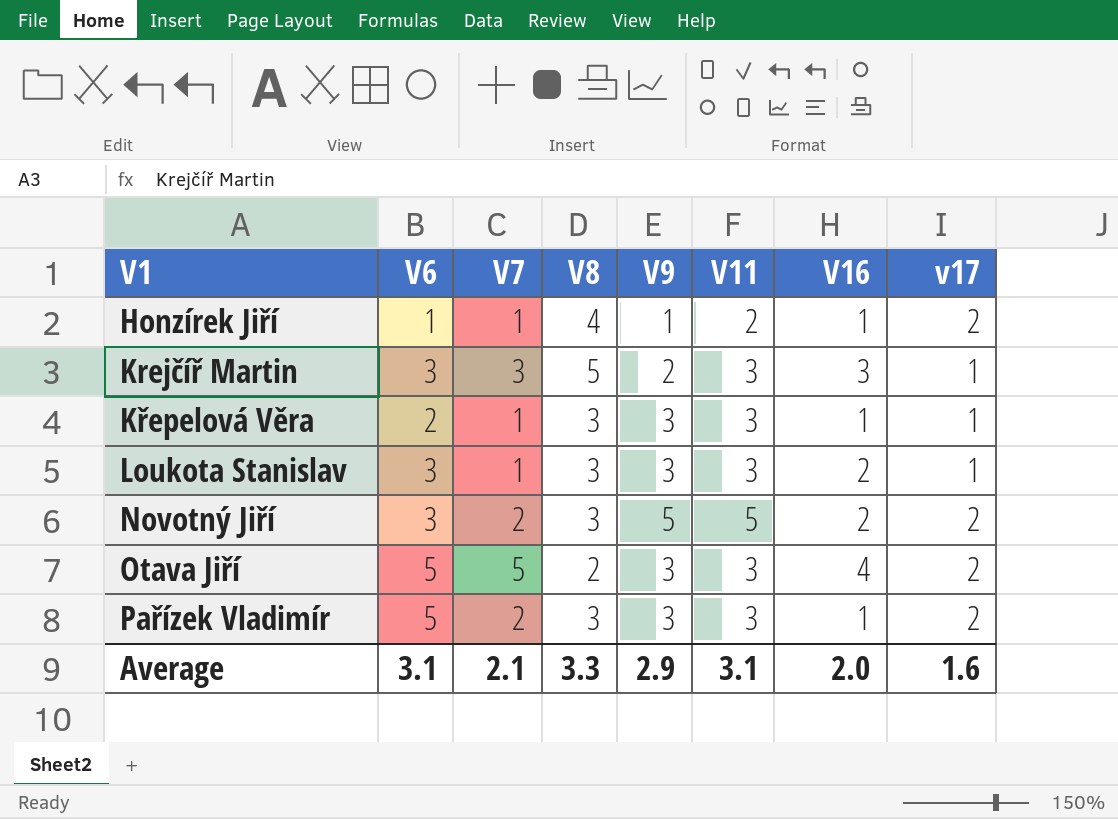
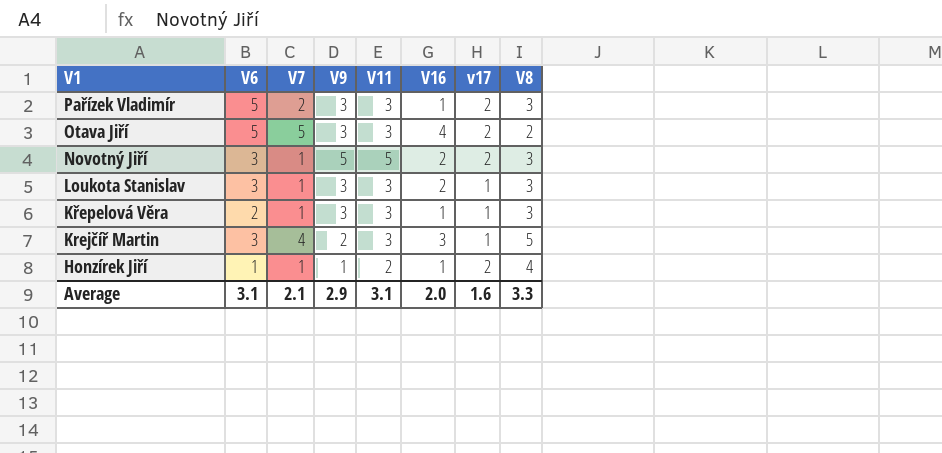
row order: V1 ascending -> V1 descending
column V8 | position: 4 -> 8
Novotný Jiří | V7: 2 -> 1
Krejčíř Martin | V7: 3 -> 4

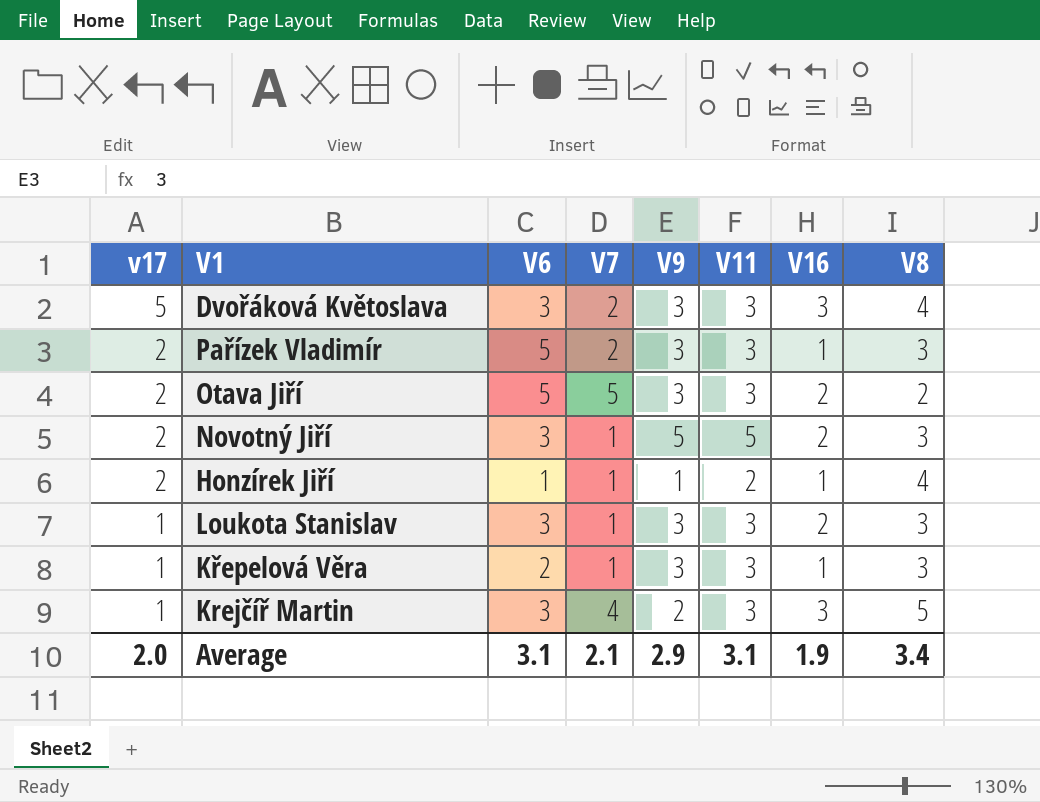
row order: V1 descending -> v17 descending
column v17 | position: 7 -> 1
row Dvořáková Květoslava: none -> 5 | 3 | 2 | 3 | 3 | 3 | 4
Otava Jiří | V16: 4 -> 2
Average | v17: 1.6 -> 2.0
Average | V16: 2.0 -> 1.9
Average | V8: 3.3 -> 3.4

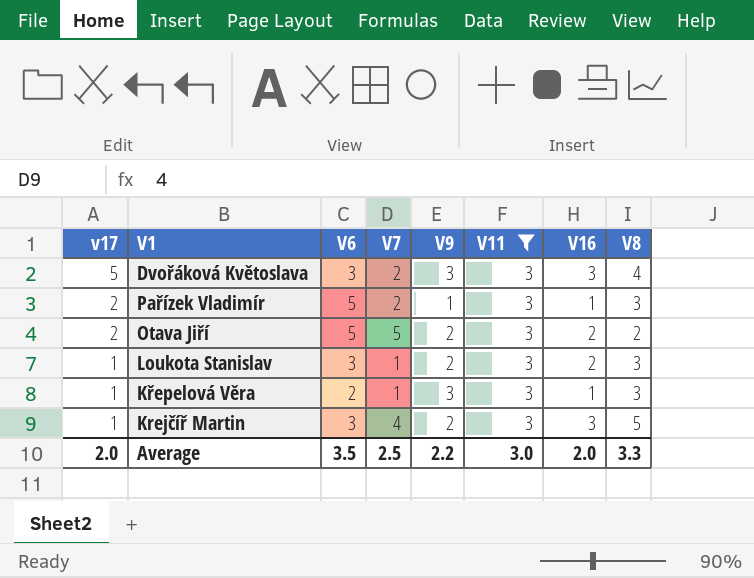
filter: none -> V11 = 3
Pařízek Vladimír | V9: 3 -> 1
Otava Jiří | V9: 3 -> 2
Loukota Stanislav | V9: 3 -> 2
Average | V6: 3.1 -> 3.5
Average | V7: 2.1 -> 2.5
Average | V9: 2.9 -> 2.2
Average | V11: 3.1 -> 3.0
Average | V16: 1.9 -> 2.0
Average | V8: 3.4 -> 3.3

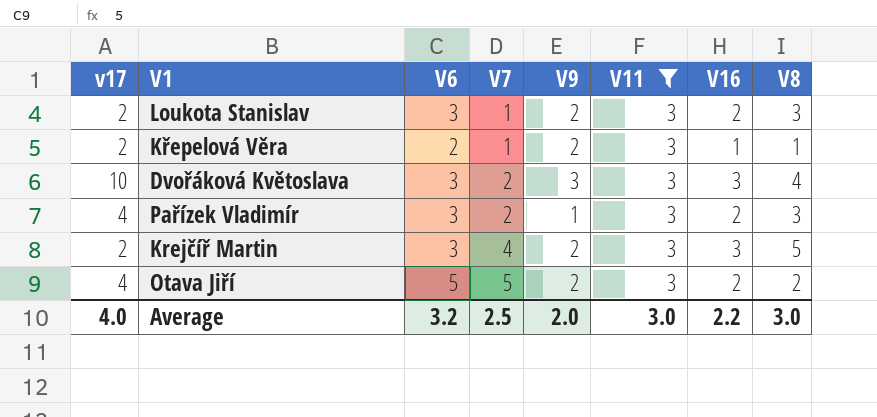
row order: v17 descending -> V7 ascending
Loukota Stanislav | v17: 1 -> 2
Křepelová Věra | v17: 1 -> 2
Křepelová Věra | V9: 3 -> 2
Křepelová Věra | V8: 3 -> 1
Dvořáková Květoslava | v17: 5 -> 10
Pařízek Vladimír | v17: 2 -> 4
Pařízek Vladimír | V6: 5 -> 3
Pařízek Vladimír | V16: 1 -> 2
Krejčíř Martin | v17: 1 -> 2
Otava Jiří | v17: 2 -> 4
Average | v17: 2.0 -> 4.0
Average | V6: 3.5 -> 3.2
Average | V9: 2.2 -> 2.0
Average | V16: 2.0 -> 2.2
Average | V8: 3.3 -> 3.0

